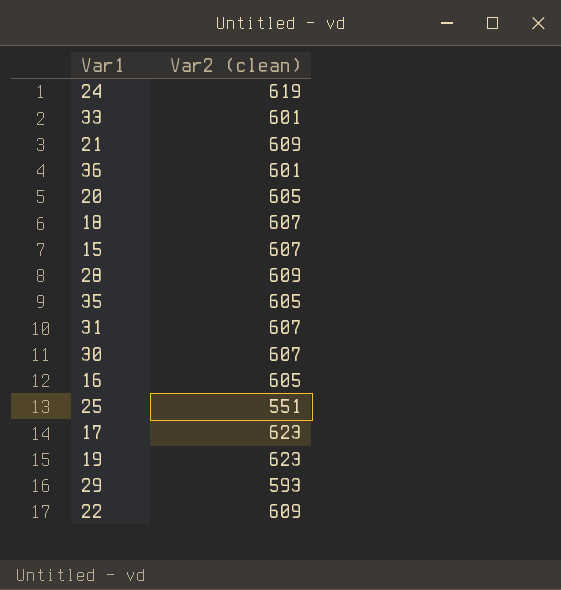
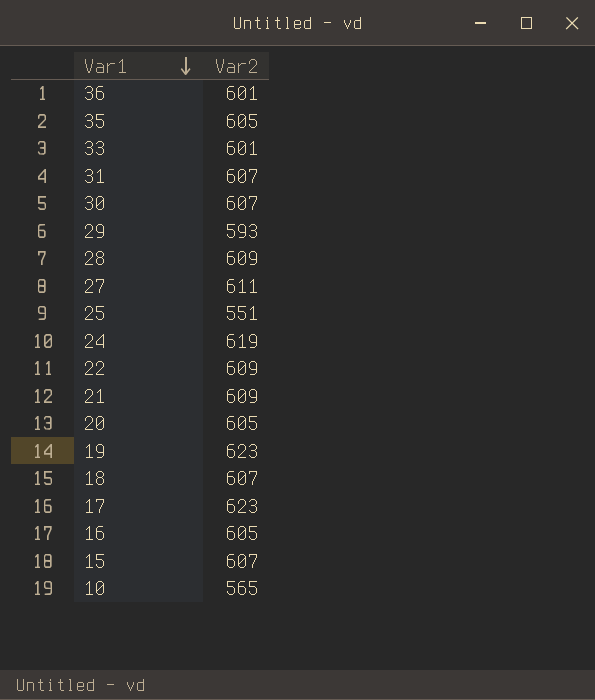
row order: none -> Var1 descending
column name: Var2 (clean) -> Var2
row 27: none -> 611
row 10: none -> 565

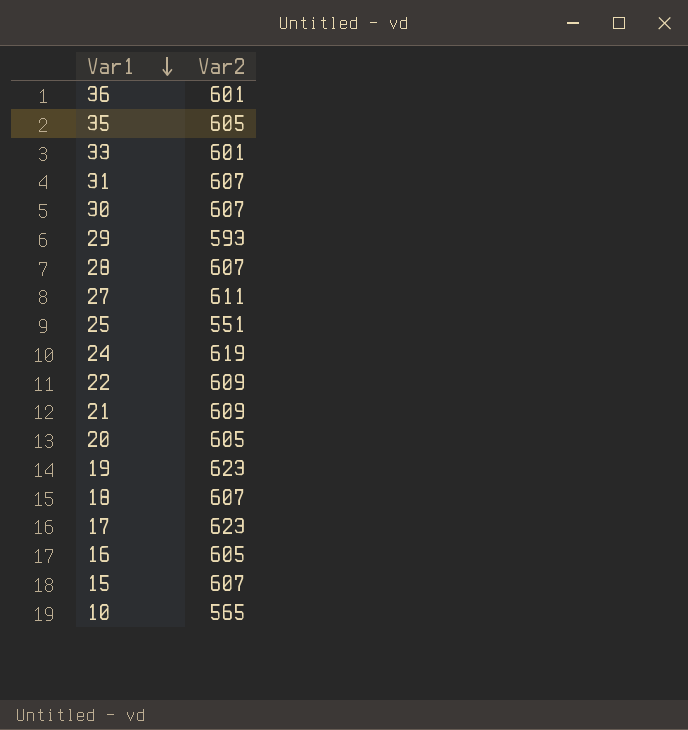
28 | Var2: 609 -> 607

